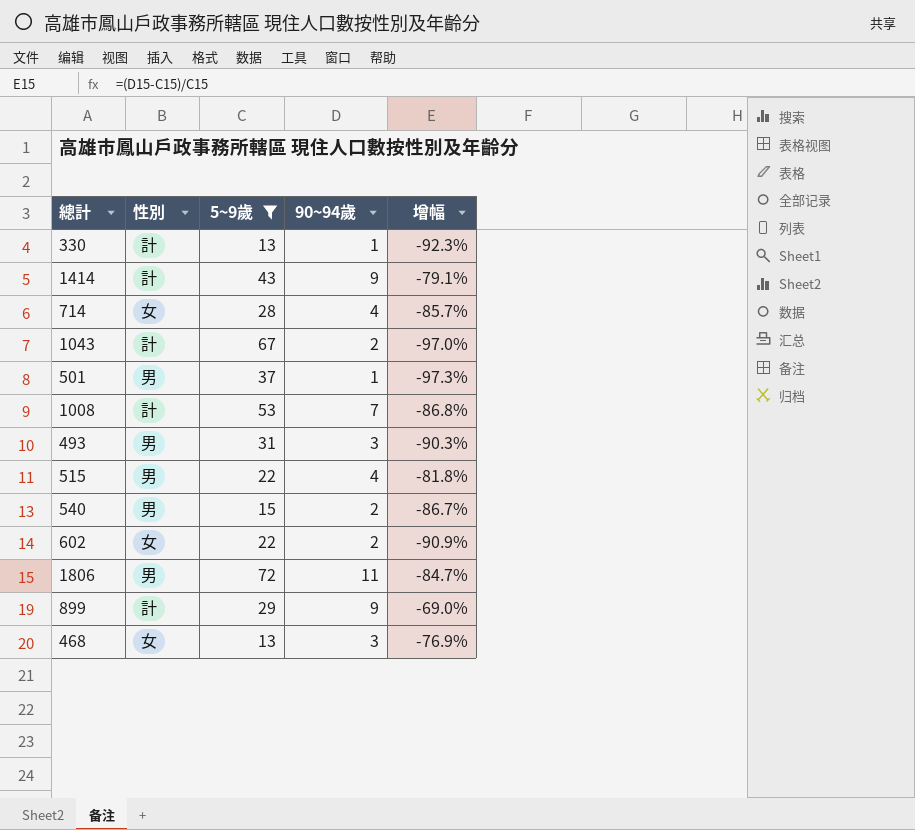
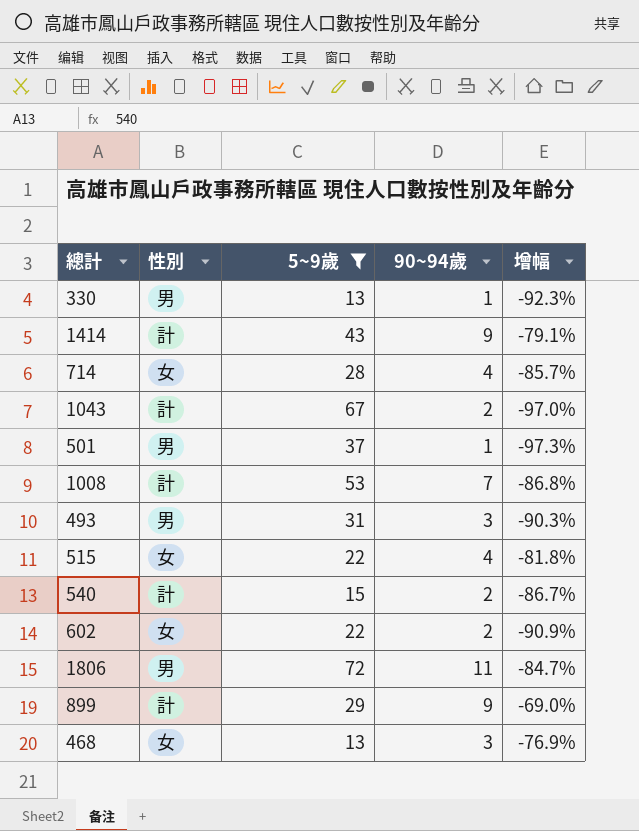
330 | 性別: 計 -> 男
515 | 性別: 男 -> 女
540 | 性別: 男 -> 計

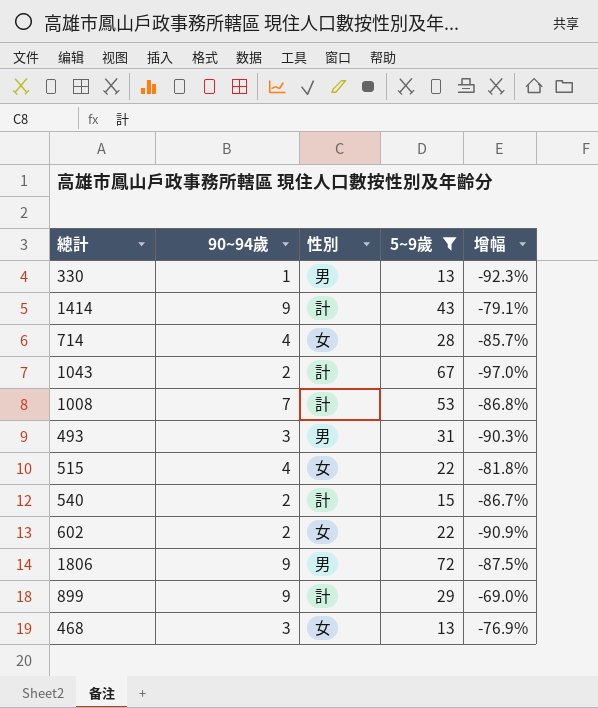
column 90~94歲 | position: 4 -> 2
row 501: 男 | 37 | 1 | -97.3% -> none
1806 | 90~94歲: 11 -> 9
1806 | 增幅: -84.7% -> -87.5%

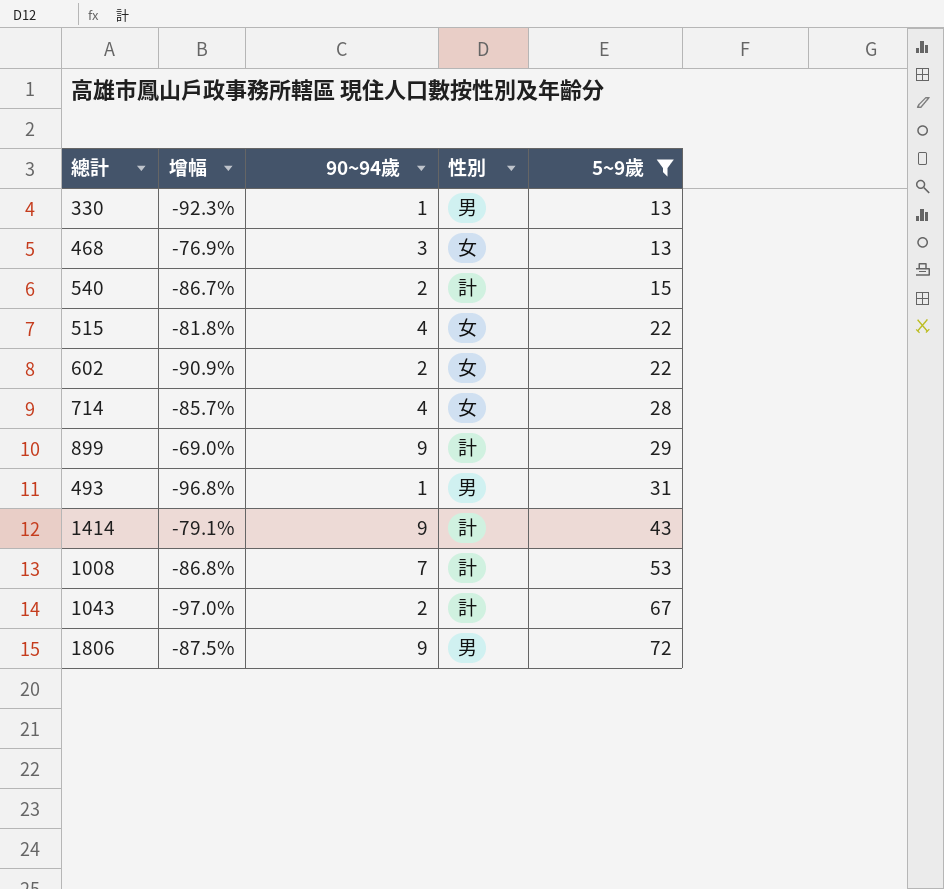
row order: none -> 5~9歲 ascending
column 增幅 | position: 5 -> 2
493 | 增幅: -90.3% -> -96.8%
493 | 90~94歲: 3 -> 1

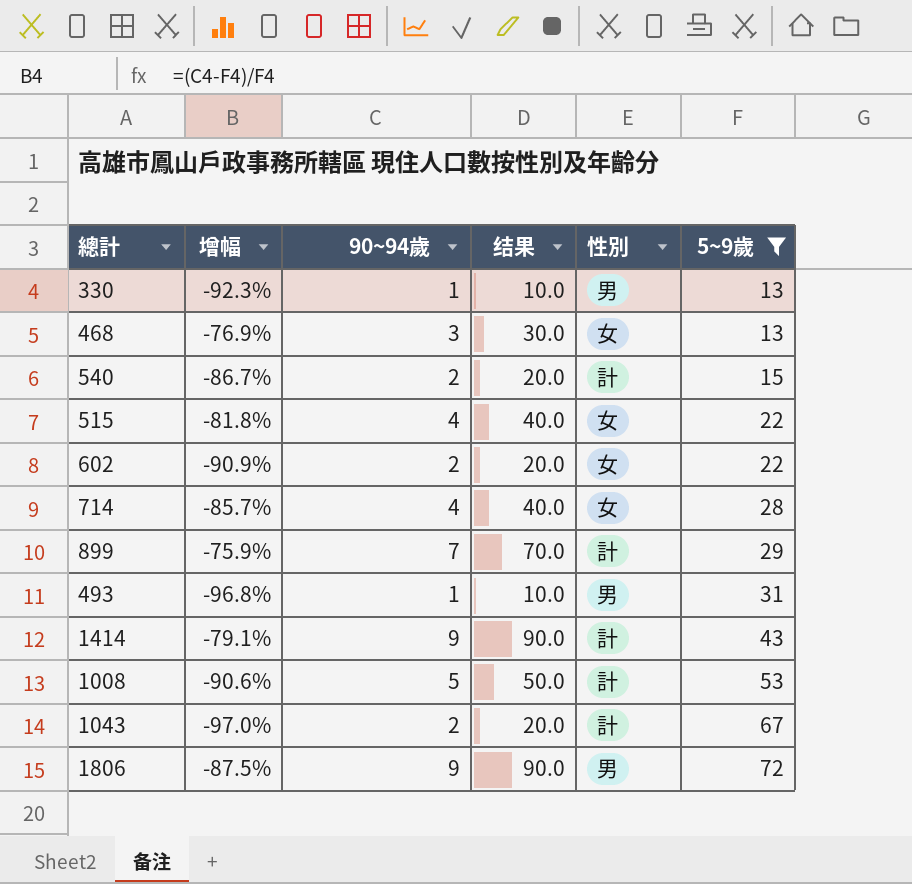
column 结果 | formula: none -> [90~94歲] * 10
899 | 增幅: -69.0% -> -75.9%
899 | 90~94歲: 9 -> 7
1008 | 增幅: -86.8% -> -90.6%
1008 | 90~94歲: 7 -> 5

